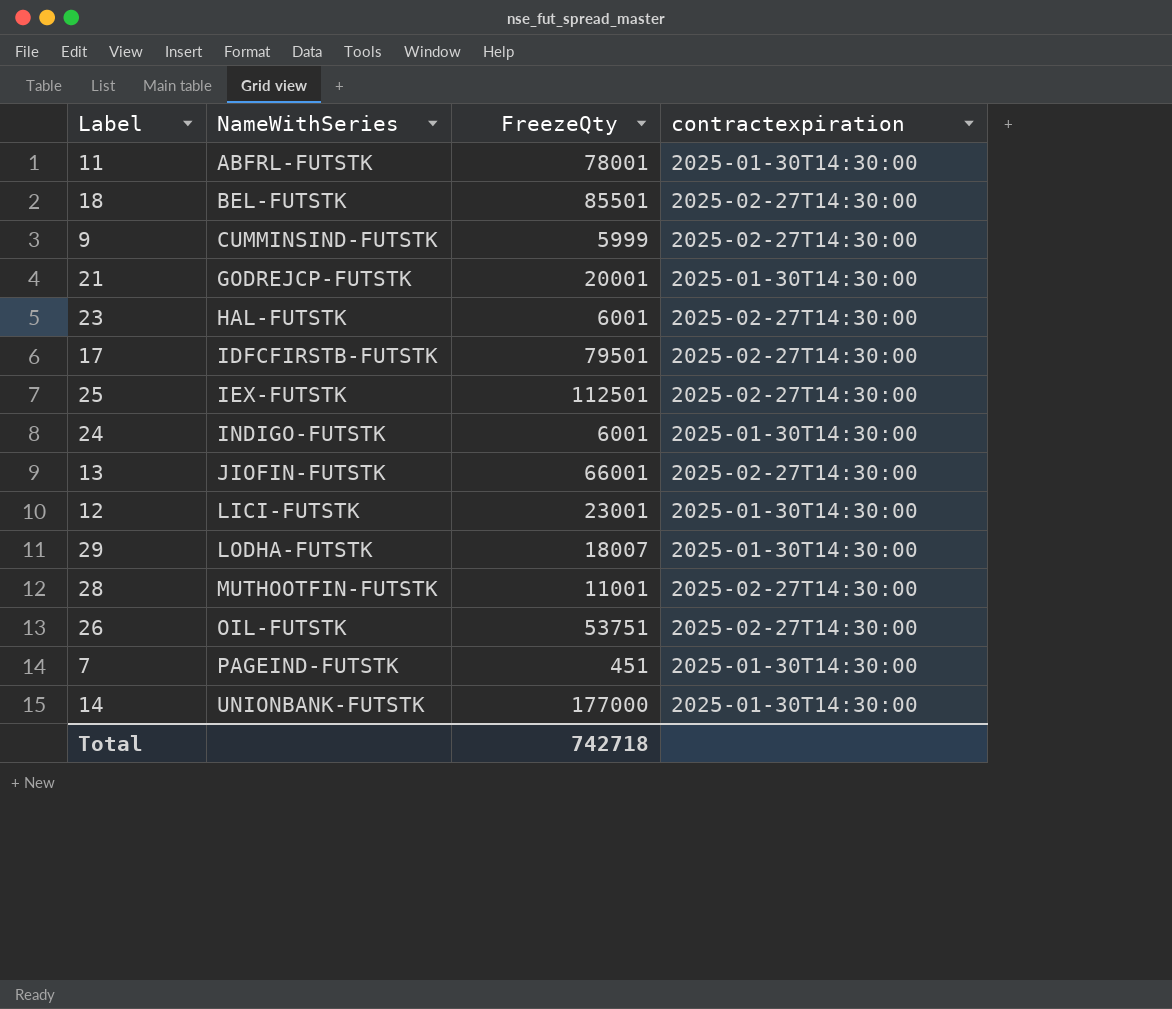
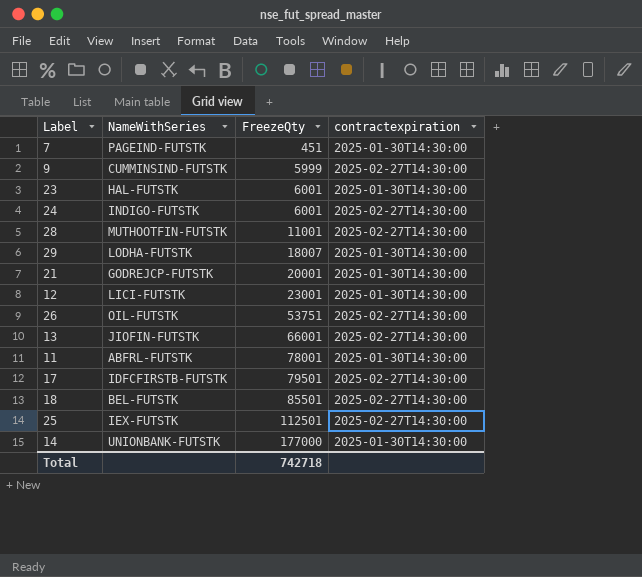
row order: NameWithSeries ascending -> FreezeQty ascending
23 | contractexpiration: 2025-02-27T14:30:00 -> 2025-01-30T14:30:00
24 | contractexpiration: 2025-01-30T14:30:00 -> 2025-02-27T14:30:00

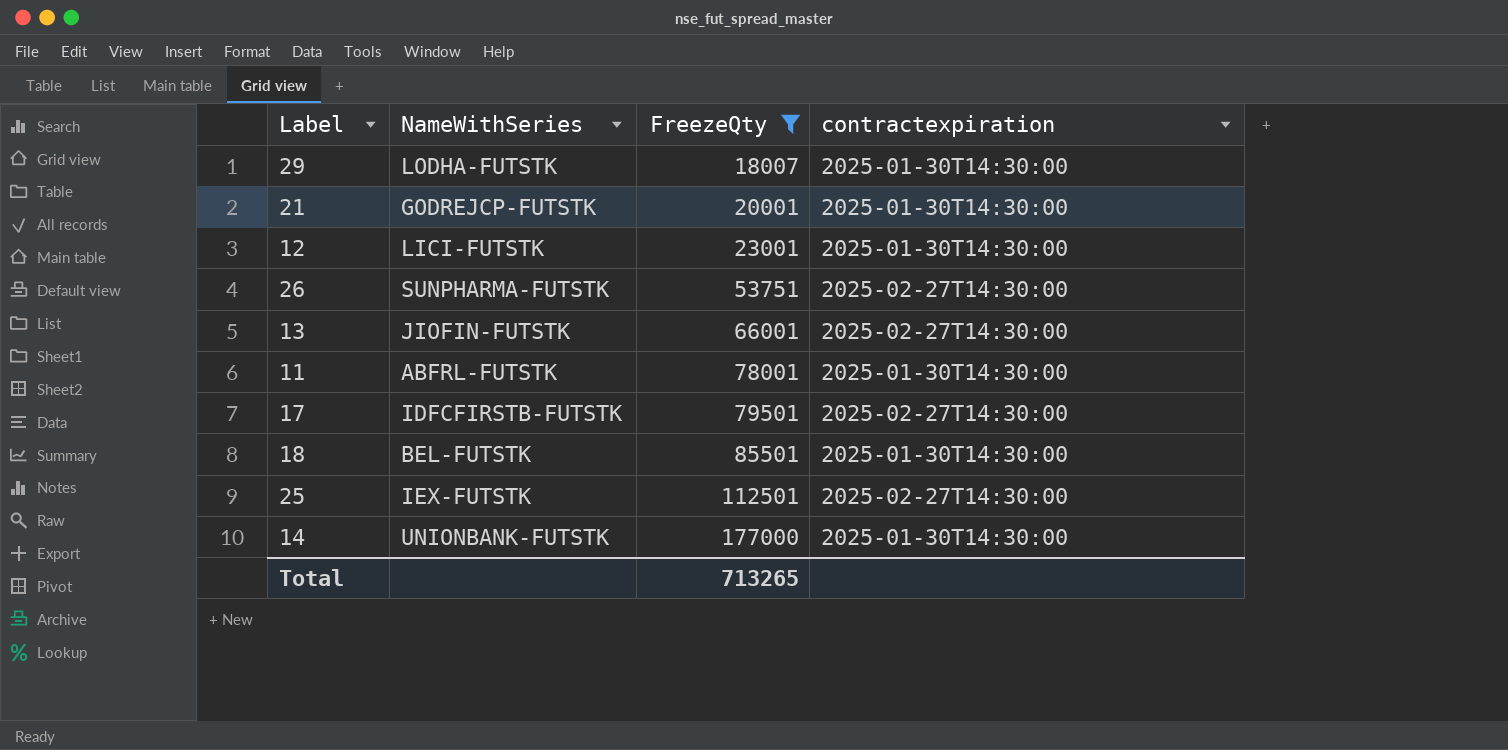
filter: none -> FreezeQty >= 18007
26 | NameWithSeries: OIL-FUTSTK -> SUNPHARMA-FUTSTK
18 | contractexpiration: 2025-02-27T14:30:00 -> 2025-01-30T14:30:00
Total | FreezeQty: 742718 -> 713265

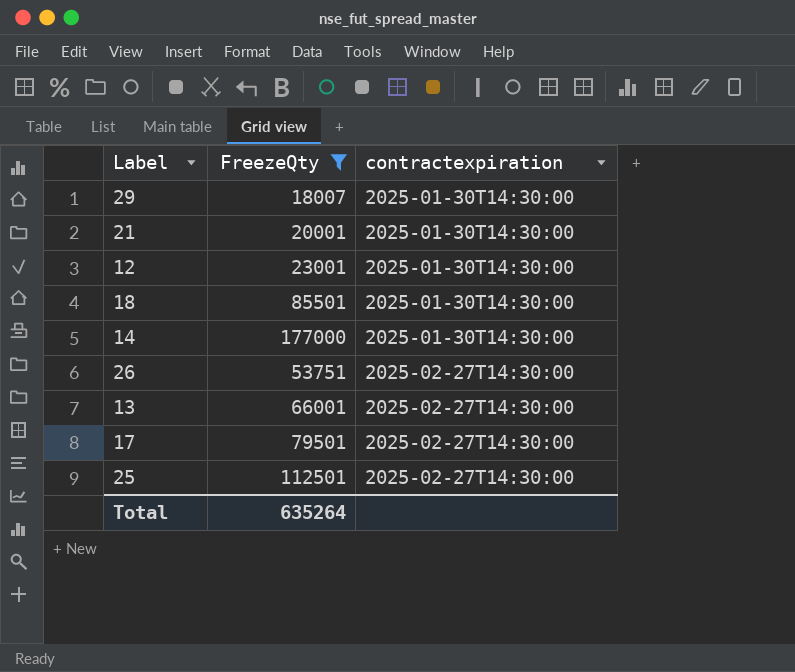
row order: FreezeQty ascending -> contractexpiration ascending
column NameWithSeries | position: 2 -> none
row 11: ABFRL-FUTSTK | 78001 | 2025-01-30T14:30:00 -> none
Total | FreezeQty: 713265 -> 635264

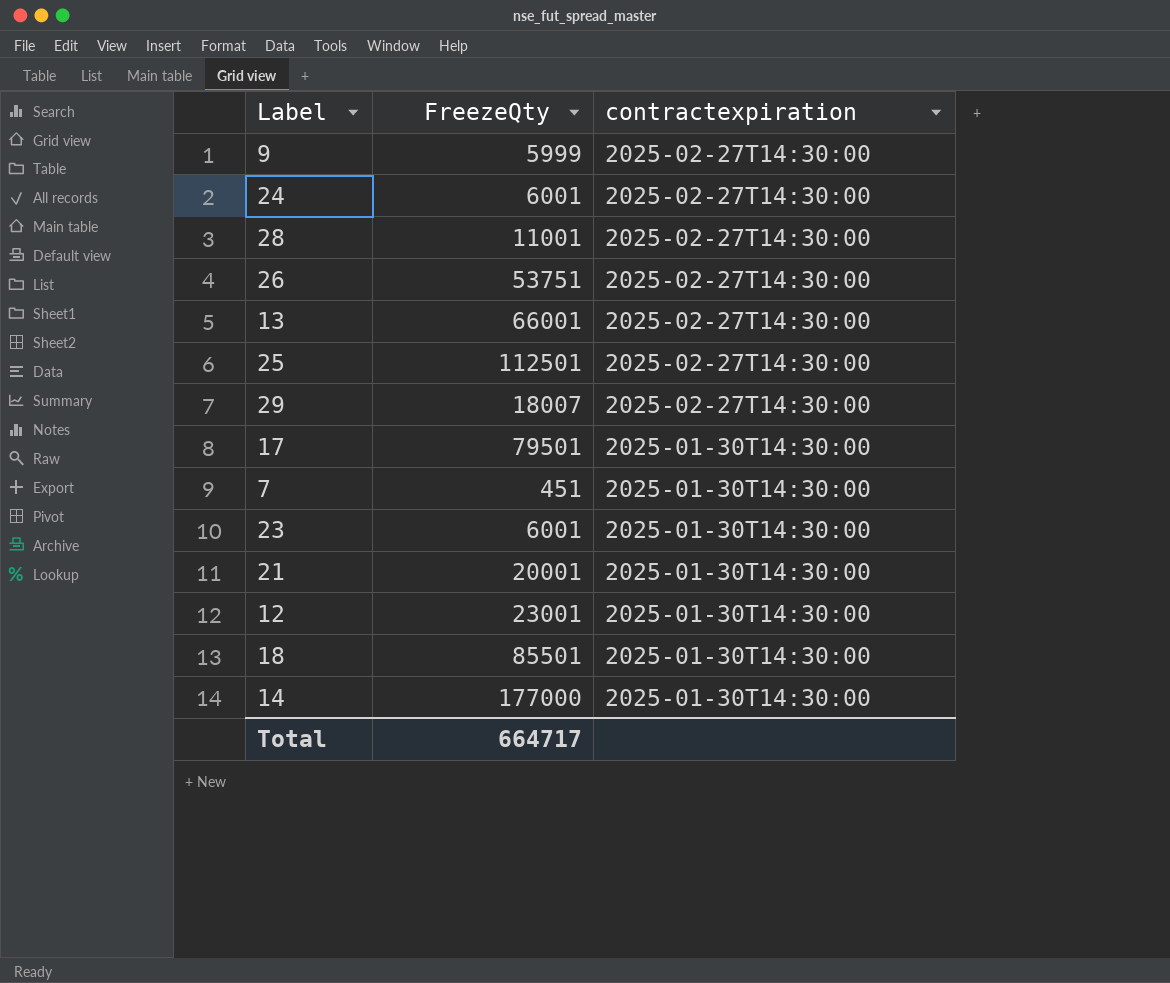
filter: FreezeQty >= 18007 -> none
row order: contractexpiration ascending -> contractexpiration descending
29 | contractexpiration: 2025-01-30T14:30:00 -> 2025-02-27T14:30:00
17 | contractexpiration: 2025-02-27T14:30:00 -> 2025-01-30T14:30:00
Total | FreezeQty: 635264 -> 664717

